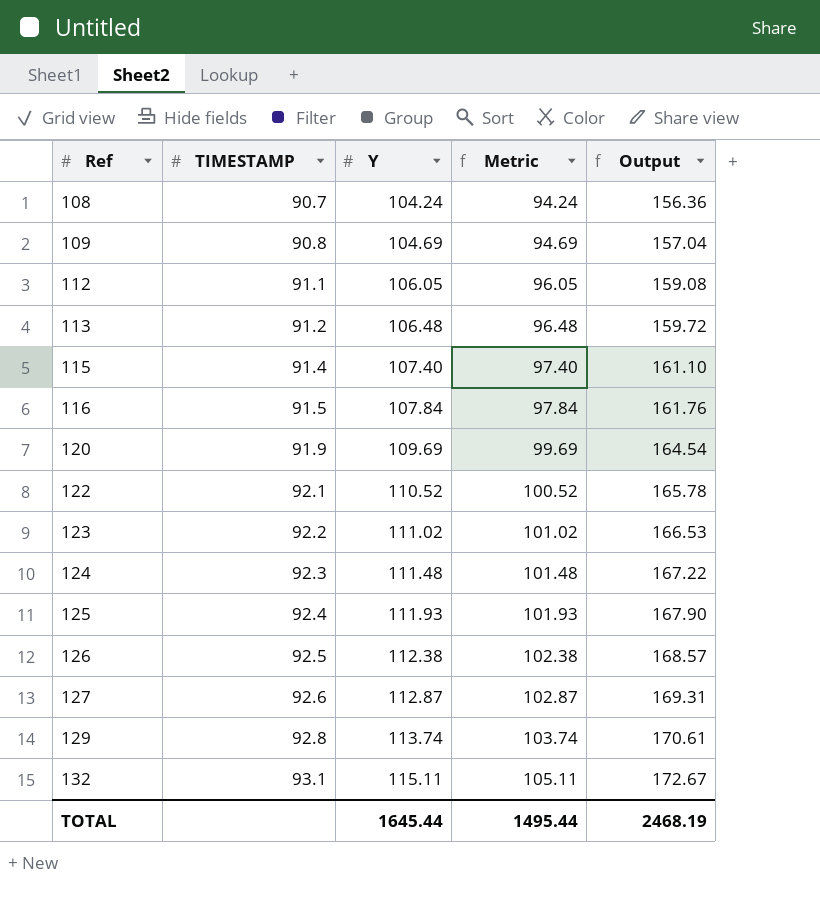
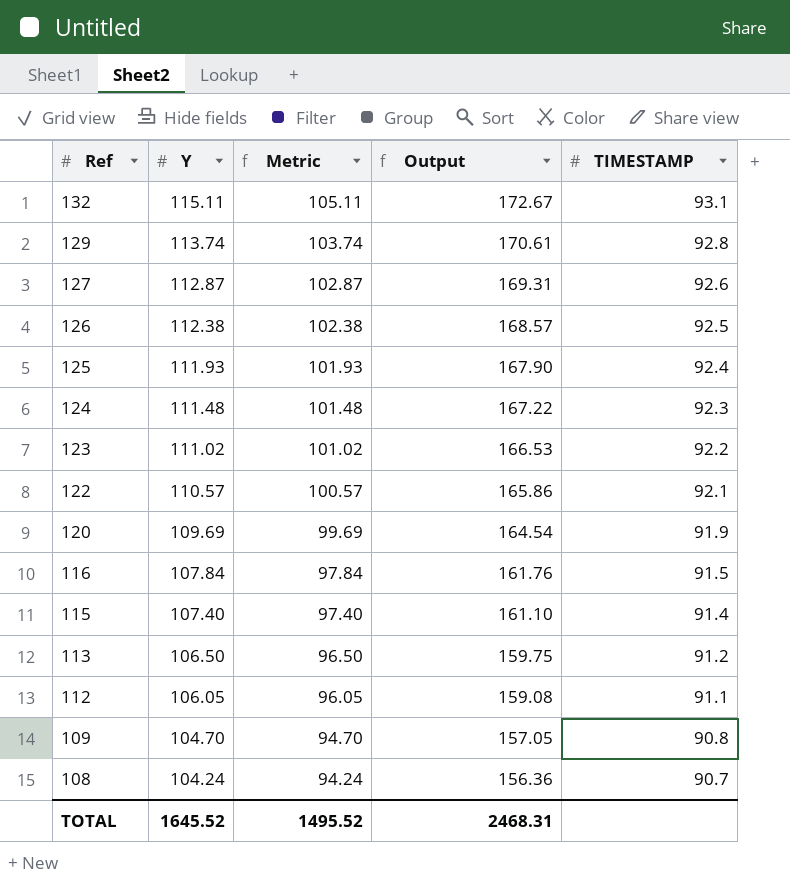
row order: Ref ascending -> Ref descending
column TIMESTAMP | position: 2 -> 5
122 | Y: 110.52 -> 110.57
122 | Metric: 100.52 -> 100.57
122 | Output: 165.78 -> 165.86
113 | Y: 106.48 -> 106.50
113 | Metric: 96.48 -> 96.50
113 | Output: 159.72 -> 159.75
109 | Y: 104.69 -> 104.70
109 | Metric: 94.69 -> 94.70
109 | Output: 157.04 -> 157.05
TOTAL | Y: 1645.44 -> 1645.52
TOTAL | Metric: 1495.44 -> 1495.52
TOTAL | Output: 2468.19 -> 2468.31

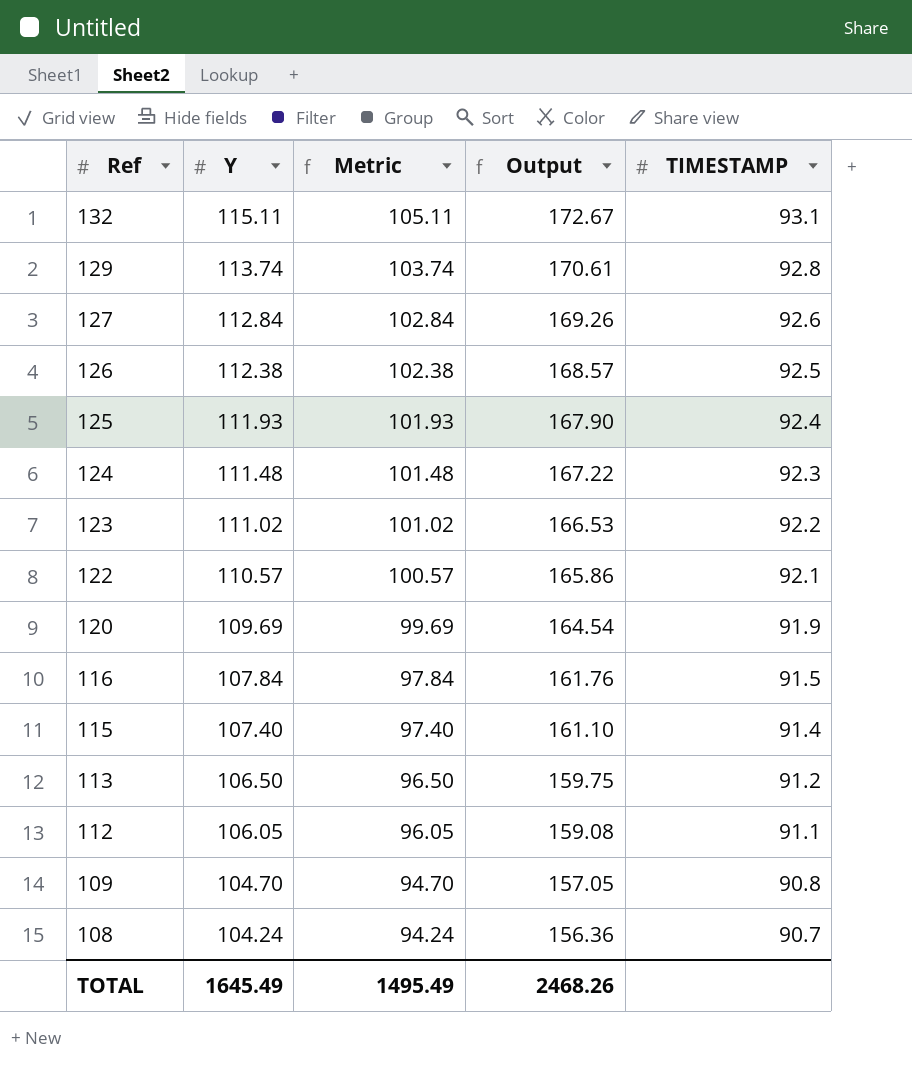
127 | Y: 112.87 -> 112.84
127 | Metric: 102.87 -> 102.84
127 | Output: 169.31 -> 169.26
TOTAL | Y: 1645.52 -> 1645.49
TOTAL | Metric: 1495.52 -> 1495.49
TOTAL | Output: 2468.31 -> 2468.26

